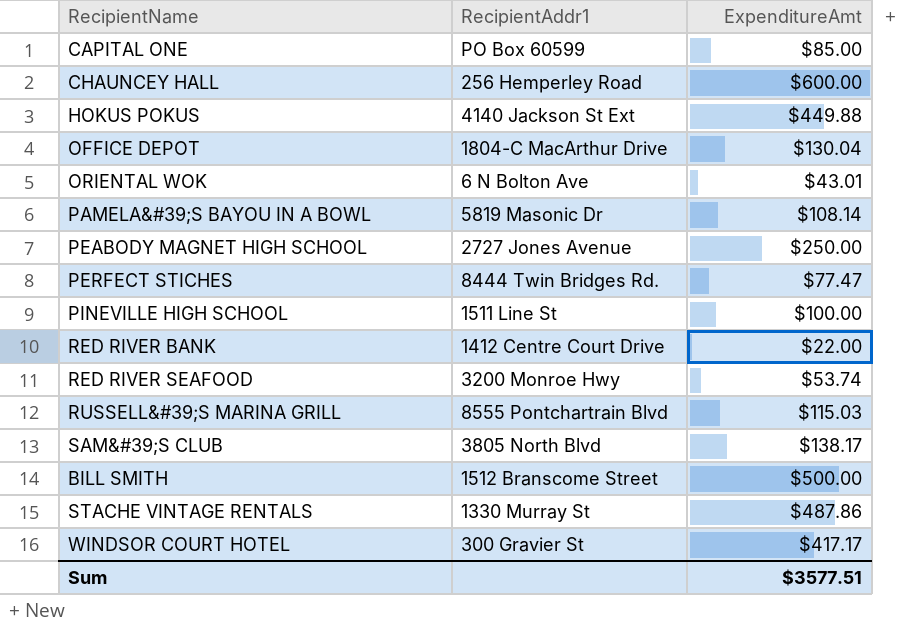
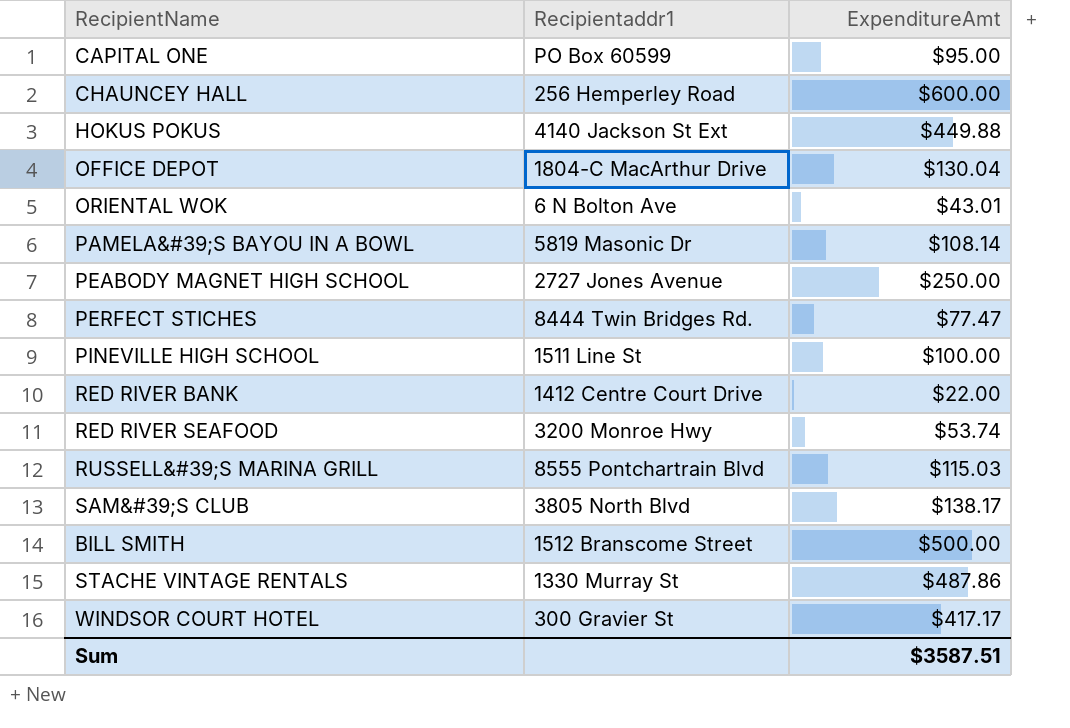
column name: RecipientAddr1 -> Recipientaddr1
CAPITAL ONE | ExpenditureAmt: $85.00 -> $95.00
Sum | ExpenditureAmt: $3577.51 -> $3587.51

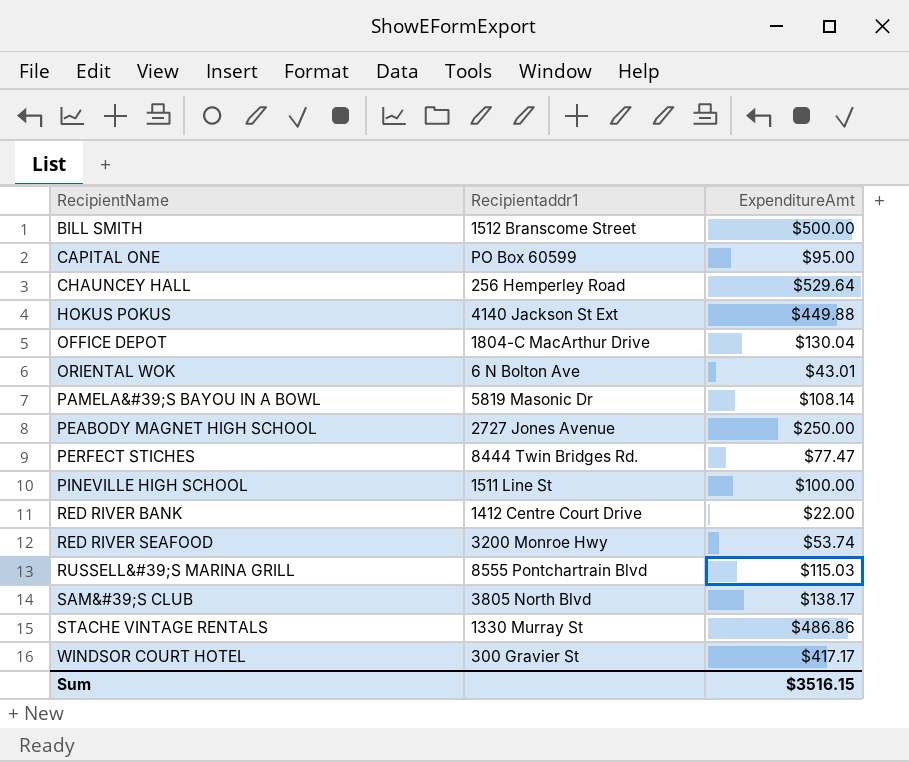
row order: none -> RecipientName ascending
CHAUNCEY HALL | ExpenditureAmt: $600.00 -> $529.64
STACHE VINTAGE RENTALS | ExpenditureAmt: $487.86 -> $486.86
Sum | ExpenditureAmt: $3587.51 -> $3516.15

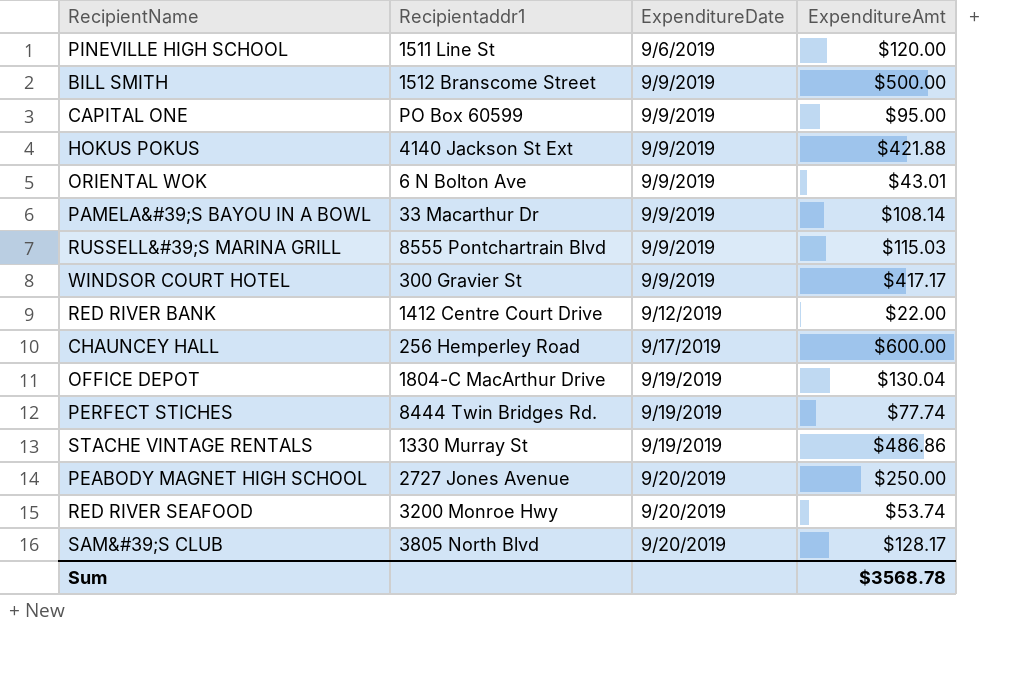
row order: RecipientName ascending -> ExpenditureDate ascending
column ExpenditureDate | position: none -> 3
PINEVILLE HIGH SCHOOL | ExpenditureAmt: $100.00 -> $120.00
HOKUS POKUS | ExpenditureAmt: $449.88 -> $421.88
PAMELA&#39;S BAYOU IN A BOWL | Recipientaddr1: 5819 Masonic Dr -> 33 Macarthur Dr
CHAUNCEY HALL | ExpenditureAmt: $529.64 -> $600.00
PERFECT STICHES | ExpenditureAmt: $77.47 -> $77.74
SAM&#39;S CLUB | ExpenditureAmt: $138.17 -> $128.17
Sum | ExpenditureAmt: $3516.15 -> $3568.78

